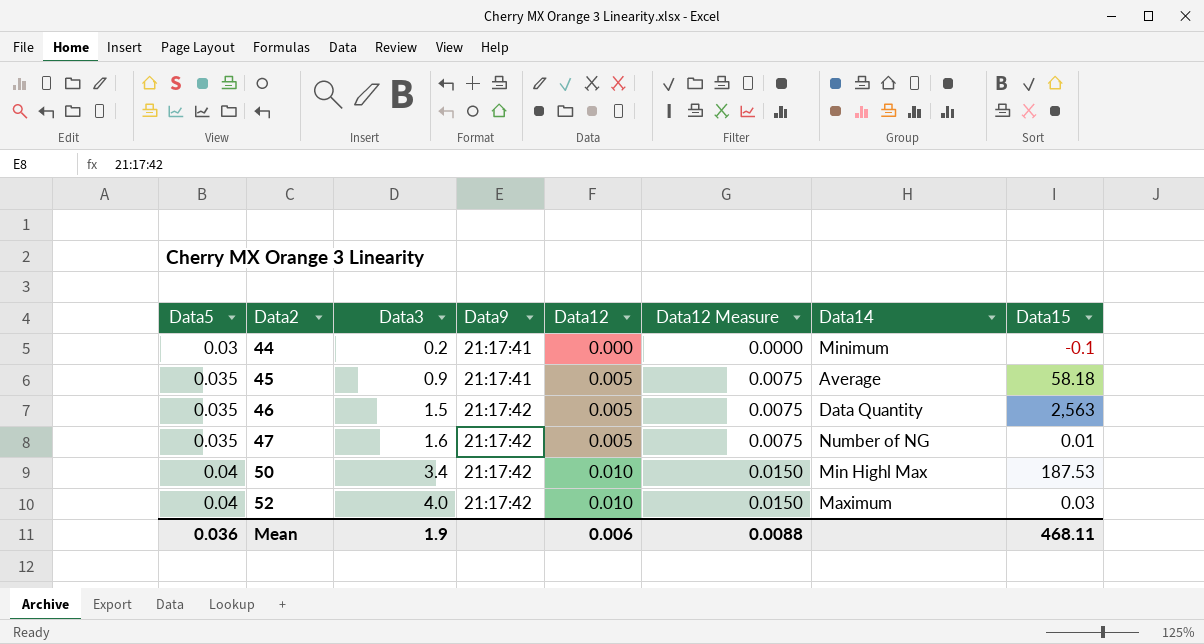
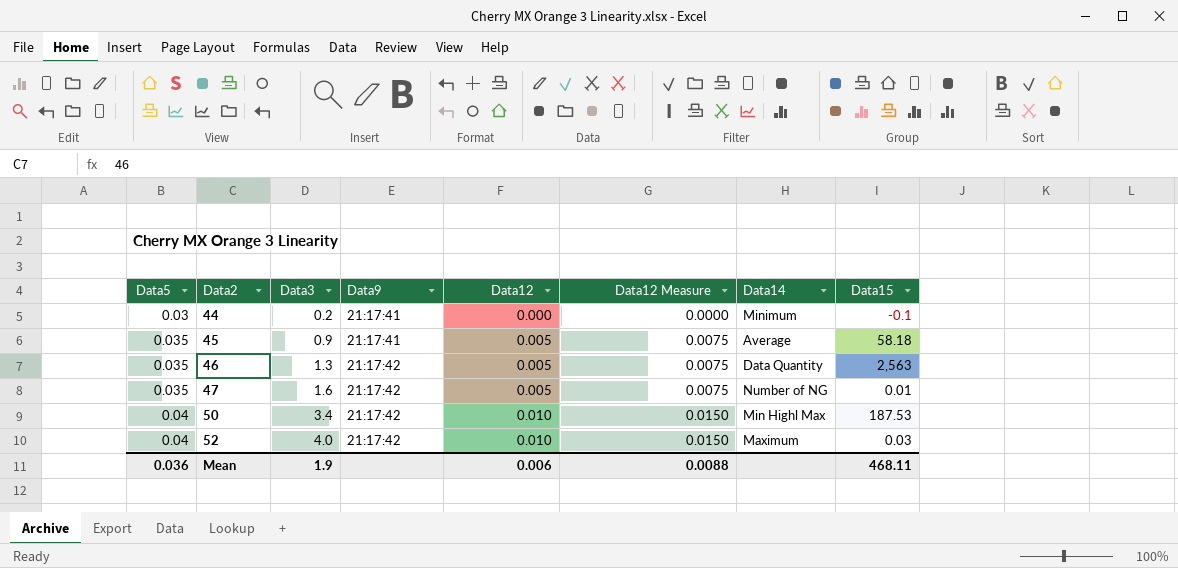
46 | Data3: 1.5 -> 1.3

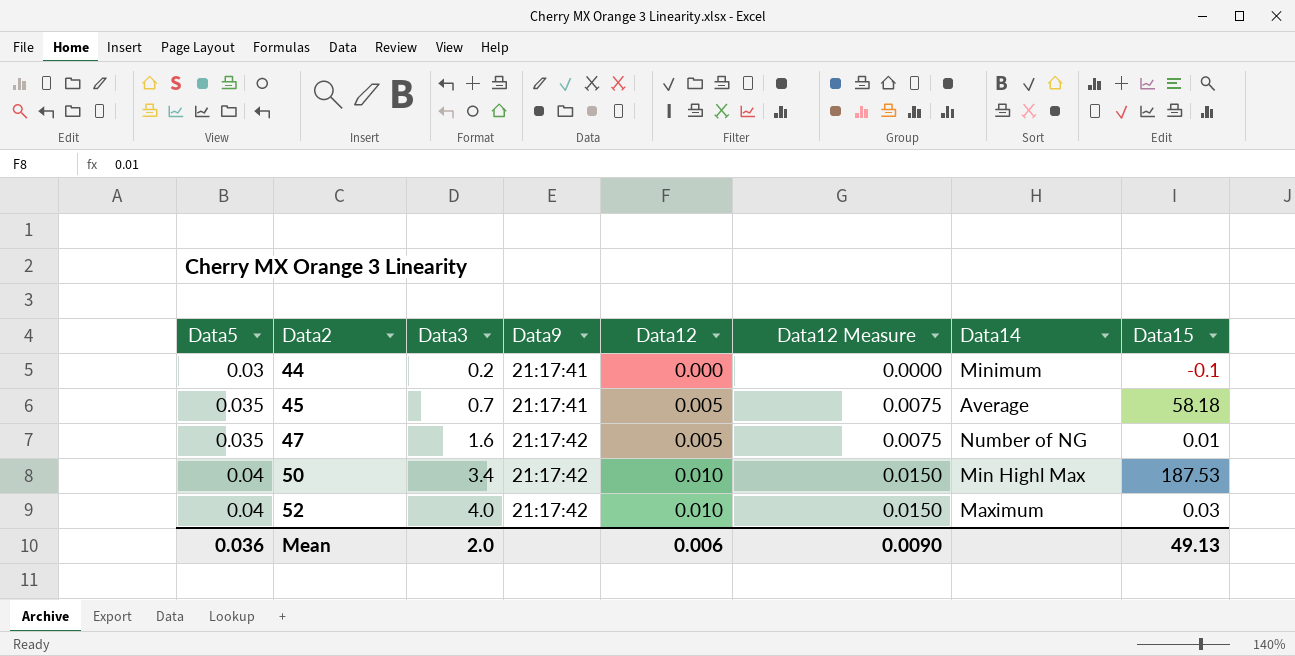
row 46: 0.035 | 1.3 | 21:17:42 | 0.005 | 0.0075 | Data Quantity | 2,563 -> none
45 | Data3: 0.9 -> 0.7
Mean | Data3: 1.9 -> 2.0
Mean | Data12 Measure: 0.0088 -> 0.0090
Mean | Data15: 468.11 -> 49.13

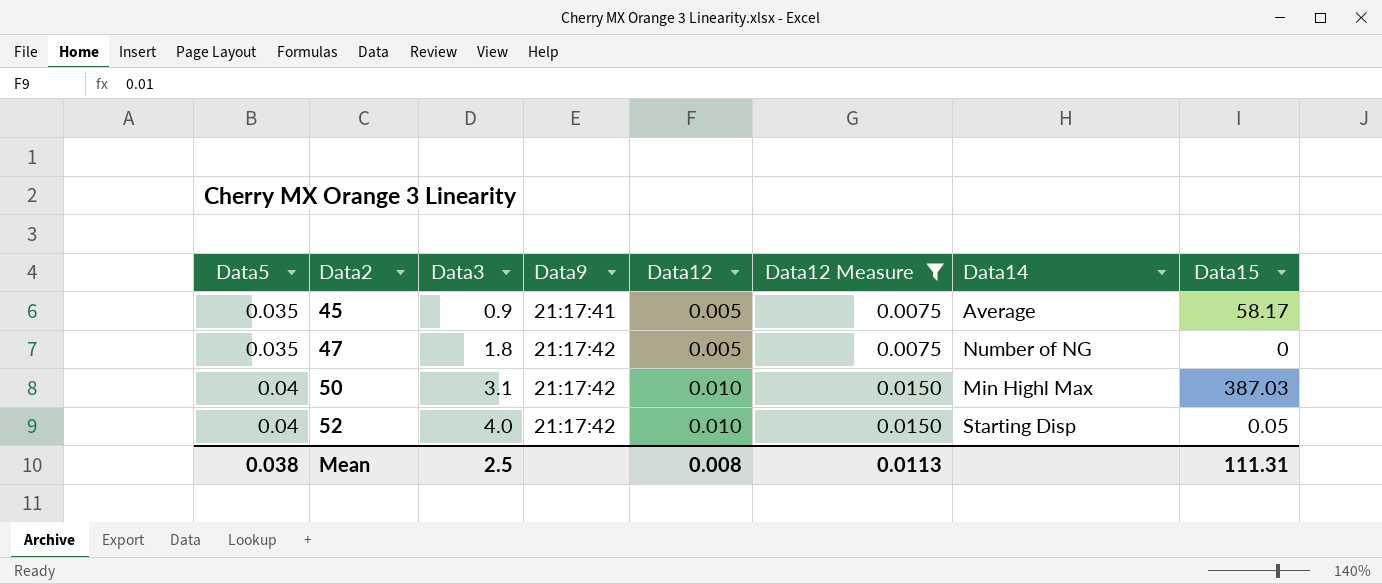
filter: none -> Data12 Measure != 0.0000
45 | Data3: 0.7 -> 0.9
45 | Data15: 58.18 -> 58.17
47 | Data3: 1.6 -> 1.8
47 | Data15: 0.01 -> 0
50 | Data3: 3.4 -> 3.1
50 | Data15: 187.53 -> 387.03
52 | Data14: Maximum -> Starting Disp
52 | Data15: 0.03 -> 0.05
Mean | Data5: 0.036 -> 0.038
Mean | Data3: 2.0 -> 2.5
Mean | Data12: 0.006 -> 0.008
Mean | Data12 Measure: 0.0090 -> 0.0113
Mean | Data15: 49.13 -> 111.31

